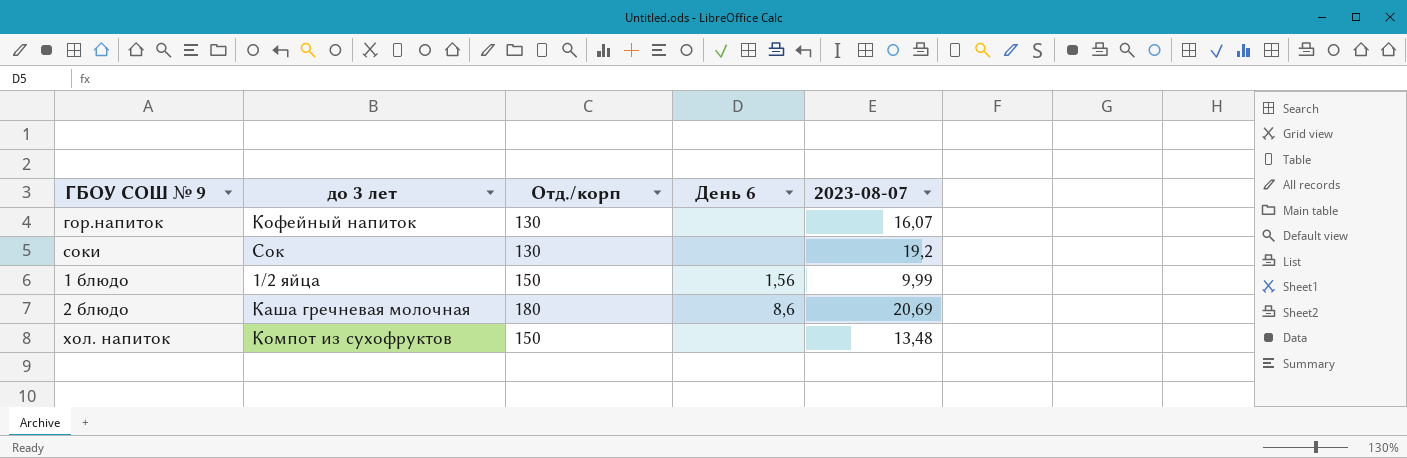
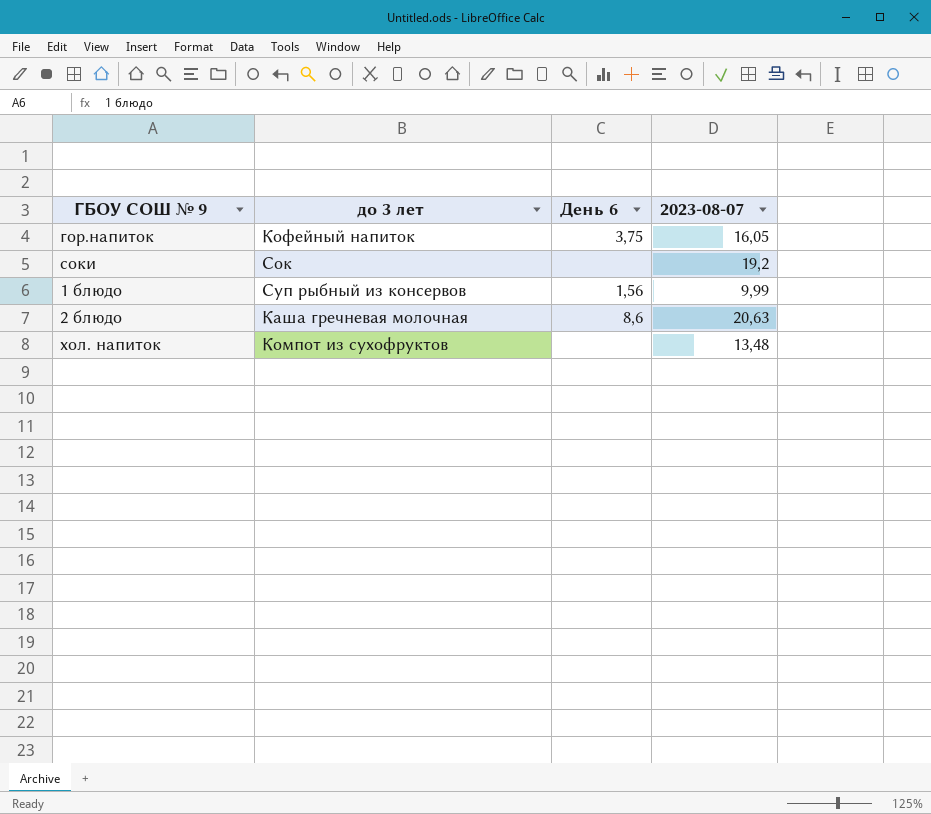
column Отд./корп | position: 3 -> none
гор.напиток | День 6: none -> 3,75
гор.напиток | 2023-08-07: 16,07 -> 16,05
1 блюдо | до 3 лет: 1/2 яйца -> Суп рыбный из консервов
2 блюдо | 2023-08-07: 20,69 -> 20,63

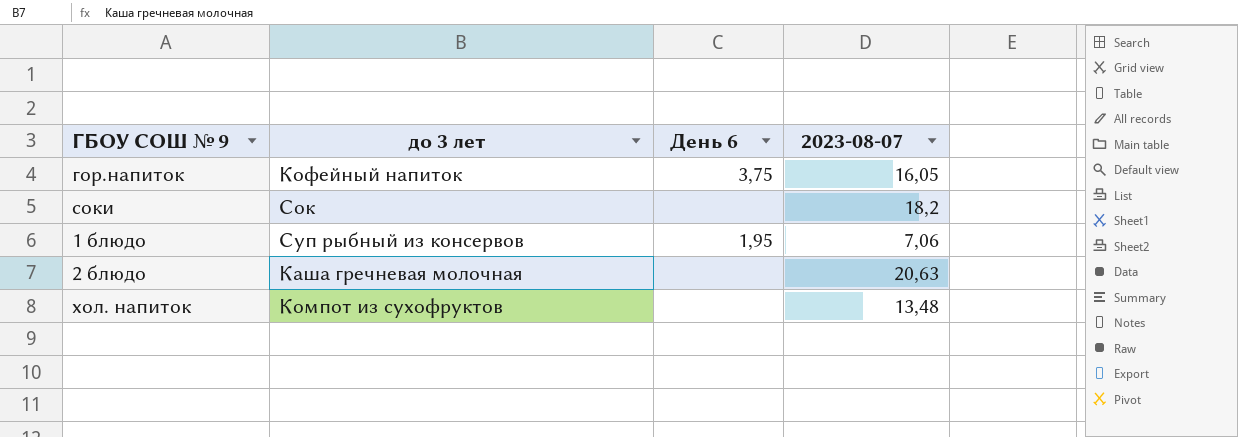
соки | 2023-08-07: 19,2 -> 18,2
1 блюдо | День 6: 1,56 -> 1,95
1 блюдо | 2023-08-07: 9,99 -> 7,06
2 блюдо | День 6: 8,6 -> none

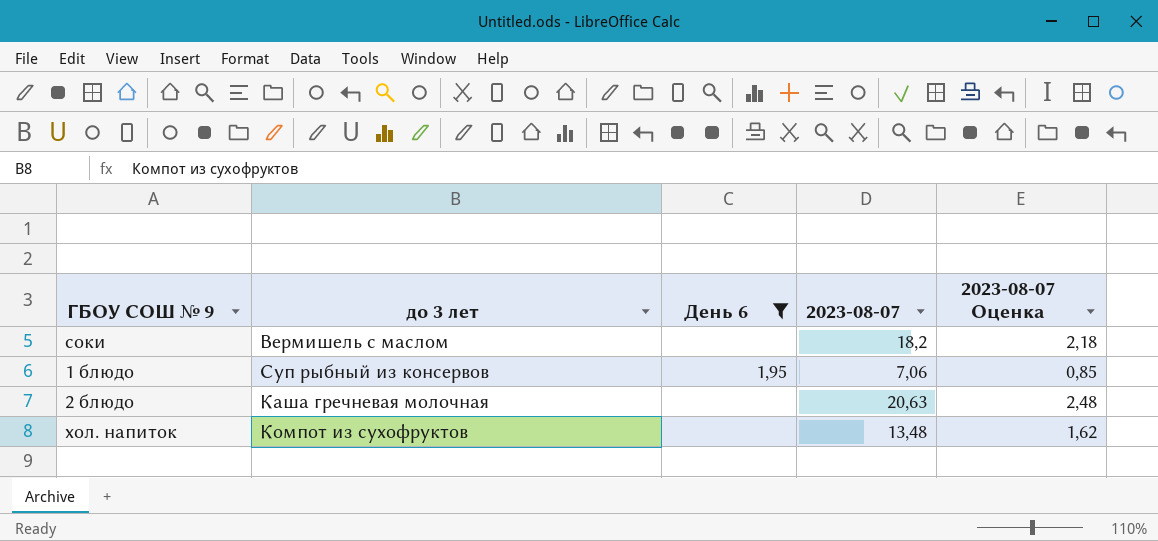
filter: none -> День 6 != 3,75
column 2023-08-07 Оценка | formula: none -> [2023-08-07] * 0,12
соки | до 3 лет: Сок -> Вермишель с маслом

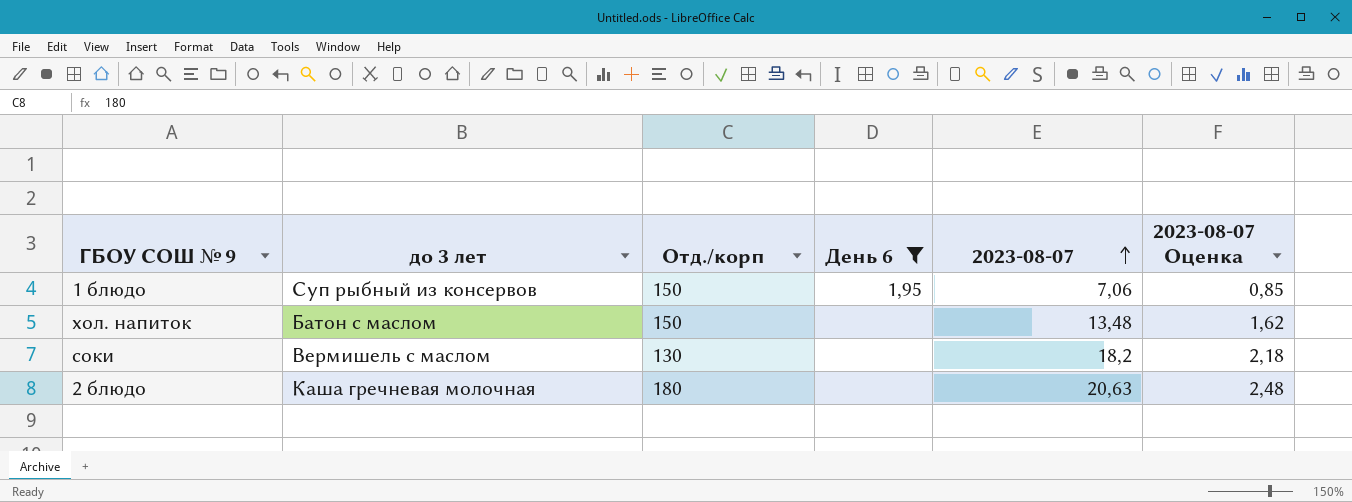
row order: none -> 2023-08-07 ascending
column Отд./корп | position: none -> 3
хол. напиток | до 3 лет: Компот из сухофруктов -> Батон с маслом

